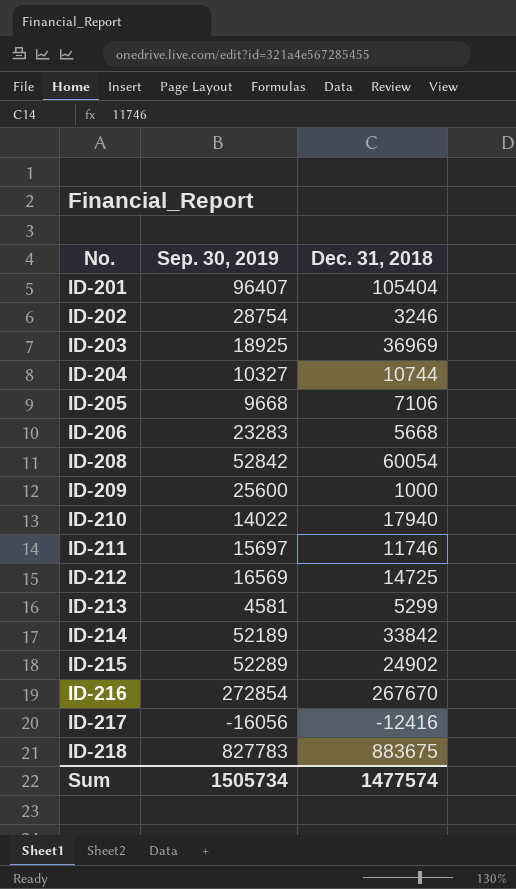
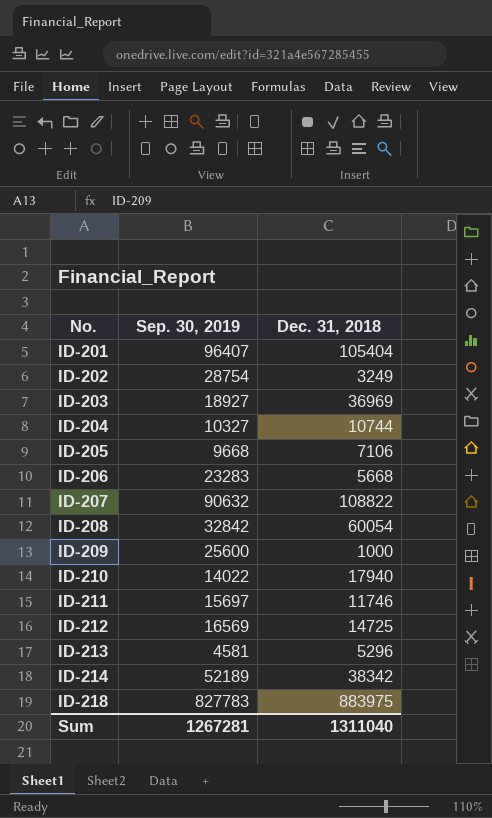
row ID-215: 52289 | 24902 -> none
row ID-216: 272854 | 267670 -> none
row ID-217: -16056 | -12416 -> none
ID-202 | Dec. 31, 2018: 3246 -> 3249
ID-203 | Sep. 30, 2019: 18925 -> 18927
row ID-207: none -> 90632 | 108822
ID-208 | Sep. 30, 2019: 52842 -> 32842
ID-213 | Dec. 31, 2018: 5299 -> 5296
ID-214 | Dec. 31, 2018: 33842 -> 38342
ID-218 | Dec. 31, 2018: 883675 -> 883975
Sum | Sep. 30, 2019: 1505734 -> 1267281
Sum | Dec. 31, 2018: 1477574 -> 1311040

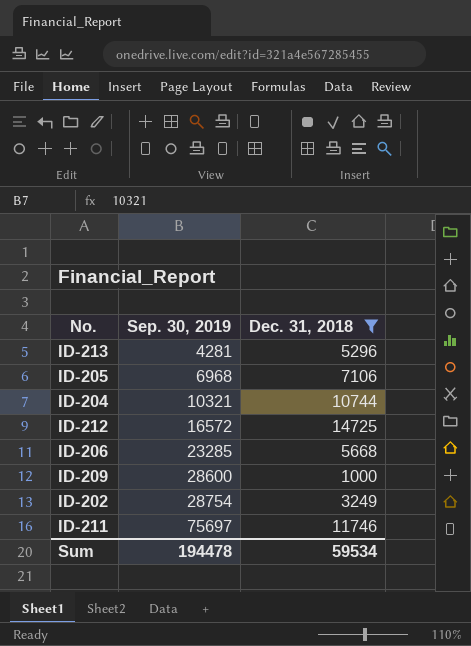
filter: none -> Dec. 31, 2018 <= 14725
row order: No. ascending -> Sep. 30, 2019 ascending
ID-213 | Sep. 30, 2019: 4581 -> 4281
ID-205 | Sep. 30, 2019: 9668 -> 6968
ID-204 | Sep. 30, 2019: 10327 -> 10321
ID-212 | Sep. 30, 2019: 16569 -> 16572
ID-206 | Sep. 30, 2019: 23283 -> 23285
ID-209 | Sep. 30, 2019: 25600 -> 28600
ID-211 | Sep. 30, 2019: 15697 -> 75697
Sum | Sep. 30, 2019: 1267281 -> 194478
Sum | Dec. 31, 2018: 1311040 -> 59534

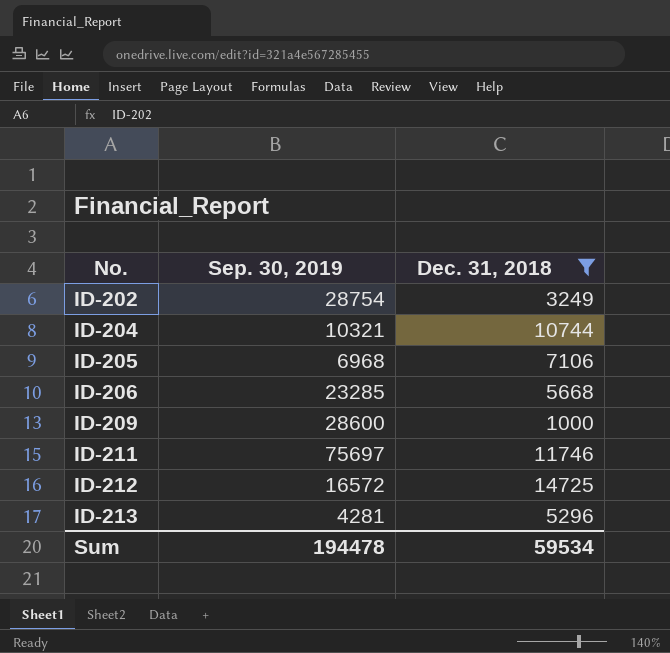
row order: Sep. 30, 2019 ascending -> No. ascending

